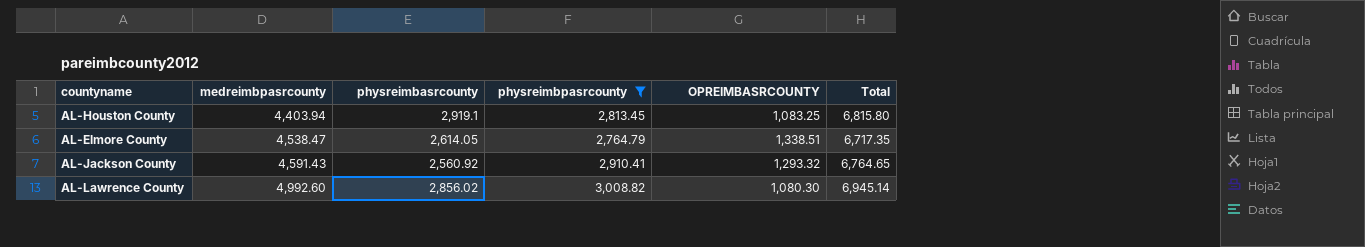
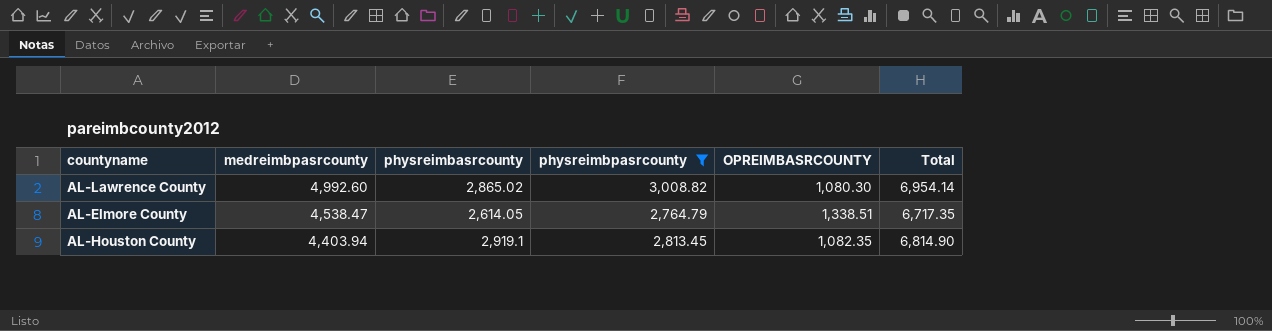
row order: medreimbpasrcounty ascending -> medreimbpasrcounty descending
row AL-Jackson County: 4,591.43 | 2,560.92 | 2,910.41 | 1,293.32 | 6,764.65 -> none
AL-Lawrence County | physreimbasrcounty: 2,856.02 -> 2,865.02
AL-Lawrence County | Total: 6,945.14 -> 6,954.14
AL-Houston County | OPREIMBASRCOUNTY: 1,083.25 -> 1,082.35
AL-Houston County | Total: 6,815.80 -> 6,814.90

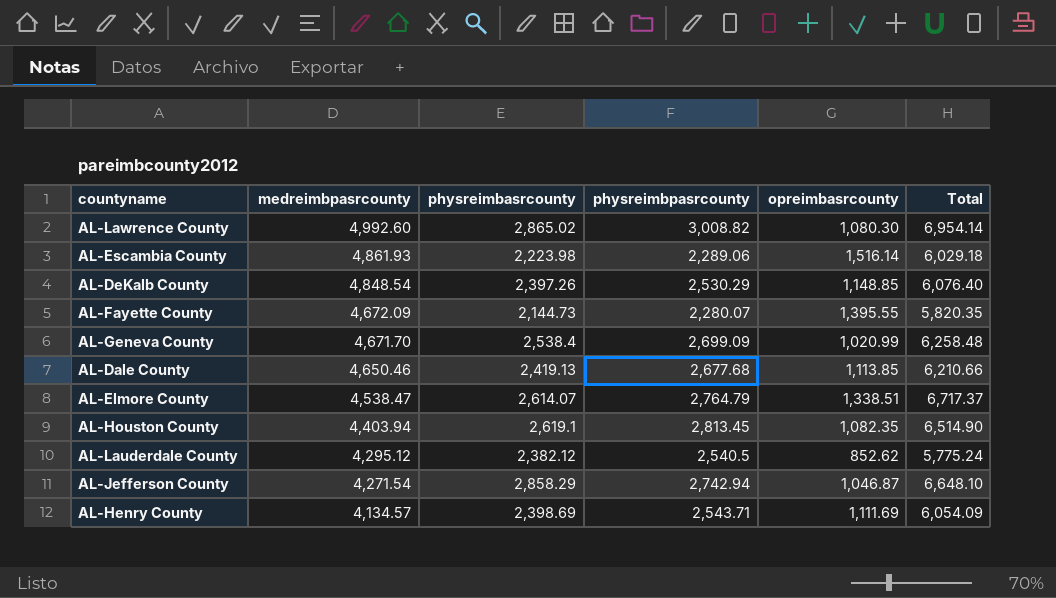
filter: physreimbpasrcounty >= 2,764.79 -> none
column name: OPREIMBASRCOUNTY -> opreimbasrcounty
AL-Elmore County | physreimbasrcounty: 2,614.05 -> 2,614.07
AL-Elmore County | Total: 6,717.35 -> 6,717.37
AL-Houston County | physreimbasrcounty: 2,919.1 -> 2,619.1
AL-Houston County | Total: 6,814.90 -> 6,514.90

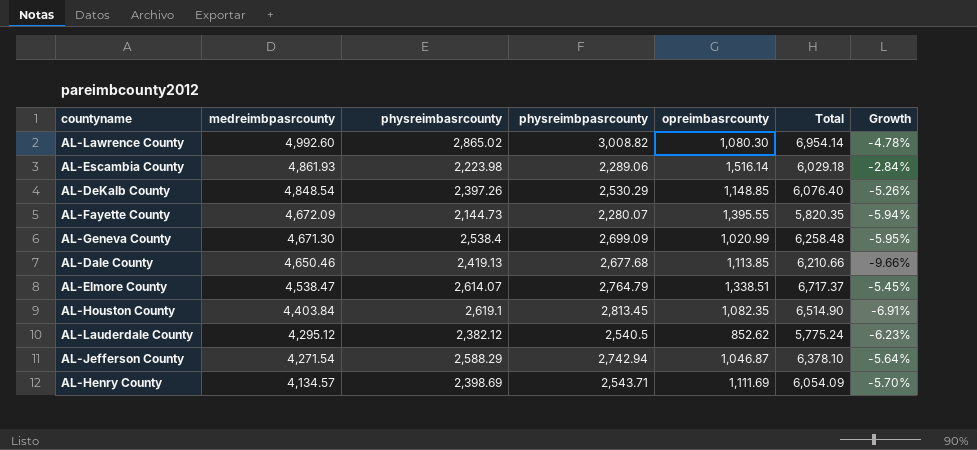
column Growth | formula: none -> ([physreimbasrcounty] - [physreimbpasrcounty]) / [physreimbpasrcounty]
AL-Geneva County | medreimbpasrcounty: 4,671.70 -> 4,671.30
AL-Houston County | medreimbpasrcounty: 4,403.94 -> 4,403.84
AL-Jefferson County | physreimbasrcounty: 2,858.29 -> 2,588.29
AL-Jefferson County | Total: 6,648.10 -> 6,378.10

